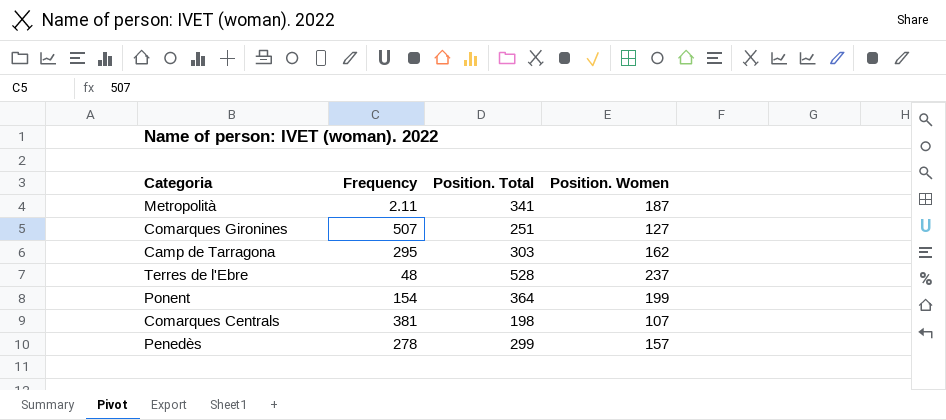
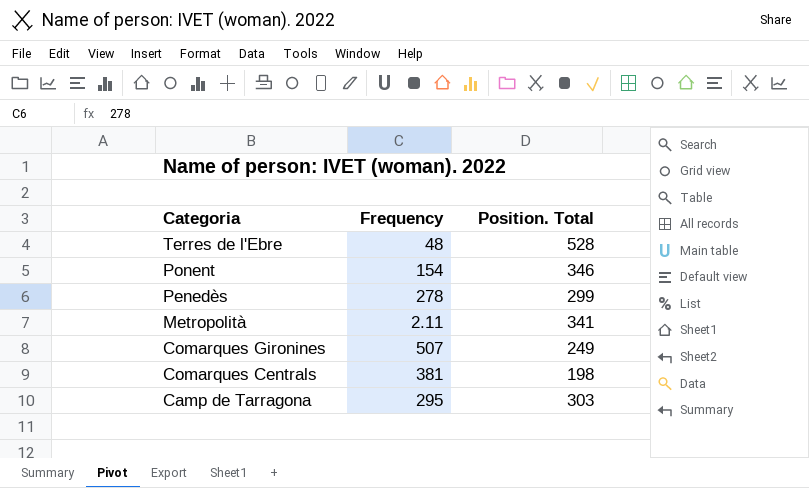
row order: none -> Categoria descending
column Position. Women | position: 4 -> none
Ponent | Position. Total: 364 -> 346
Comarques Gironines | Position. Total: 251 -> 249

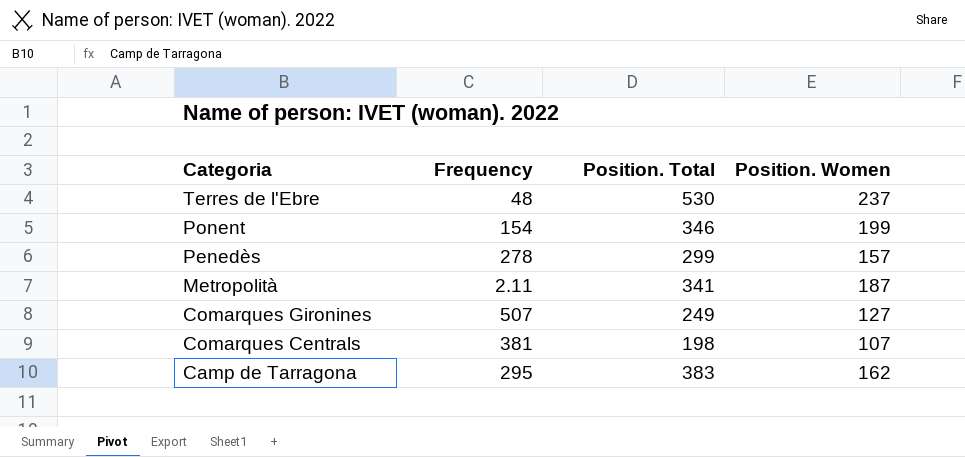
column Position. Women | position: none -> 4
Terres de l'Ebre | Position. Total: 528 -> 530
Camp de Tarragona | Position. Total: 303 -> 383

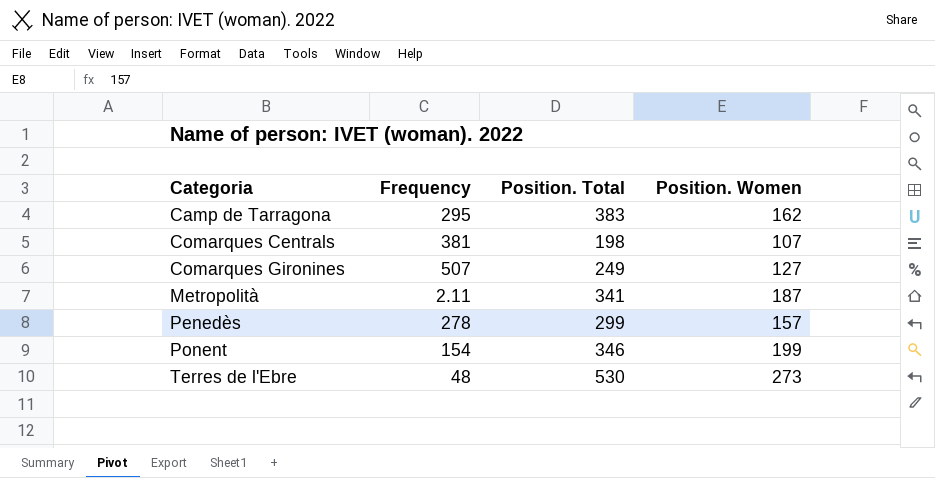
row order: Categoria descending -> Categoria ascending
Terres de l'Ebre | Position. Women: 237 -> 273

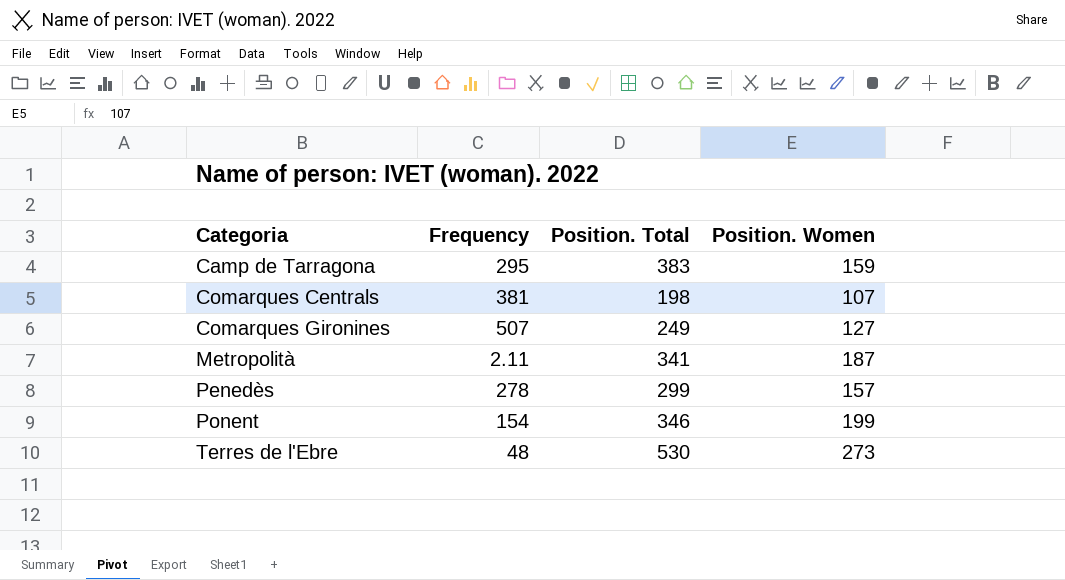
Camp de Tarragona | Position. Women: 162 -> 159

